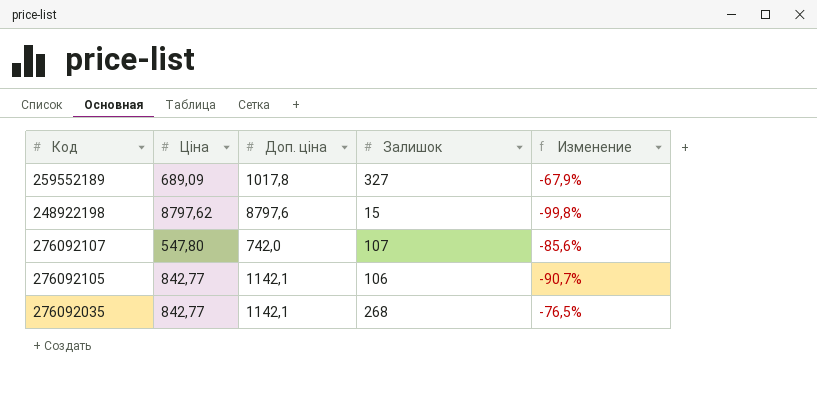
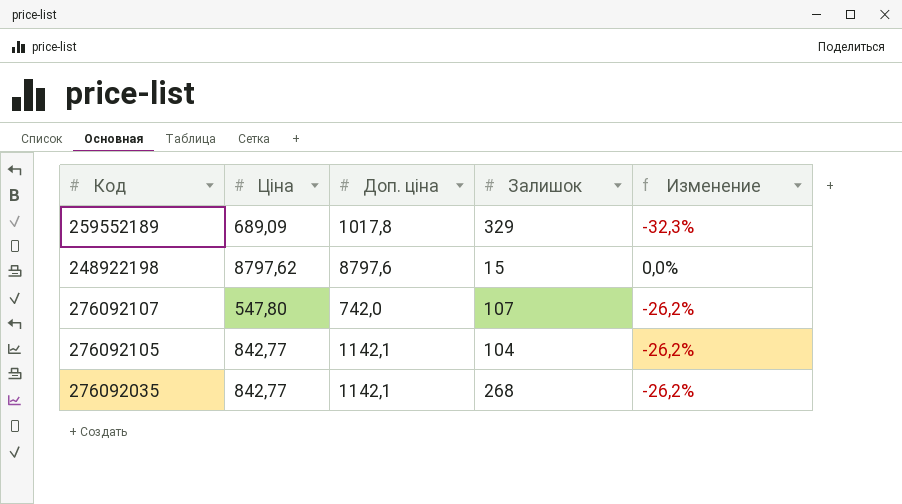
column Изменение | formula: ([Залишок] - [Доп. ціна]) / [Доп. ціна] -> ([Ціна] - [Доп. ціна]) / [Доп. ціна]
259552189 | Залишок: 327 -> 329
276092105 | Залишок: 106 -> 104

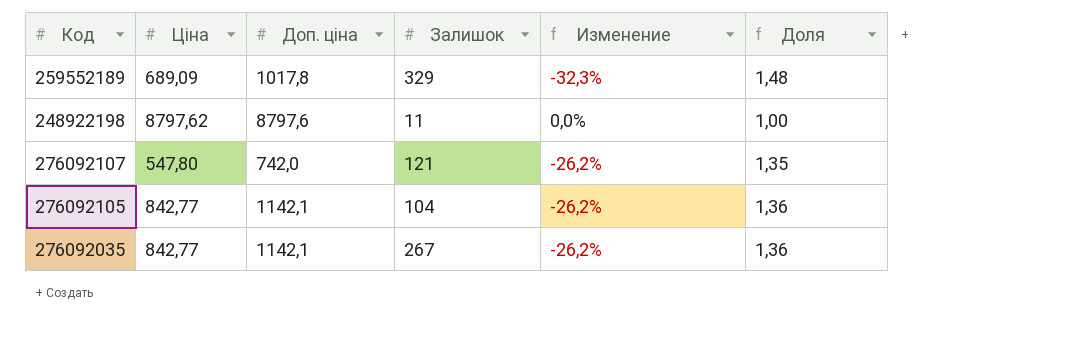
column Доля | formula: none -> [Доп. ціна] / [Ціна]
248922198 | Залишок: 15 -> 11
276092107 | Залишок: 107 -> 121
276092035 | Залишок: 268 -> 267

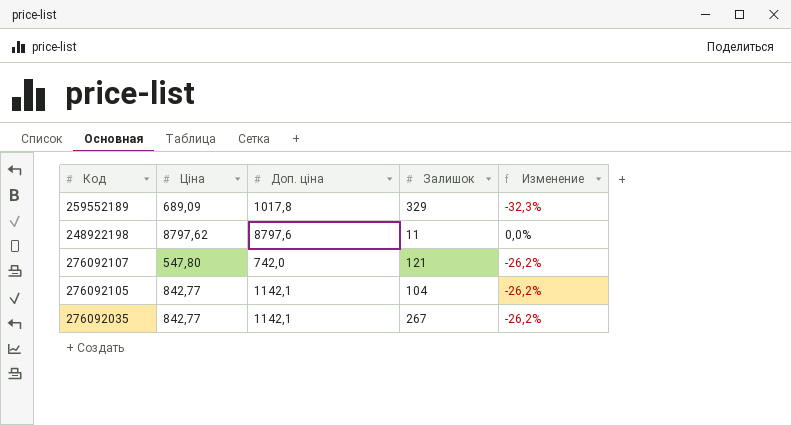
column Доля | formula: [Доп. ціна] / [Ціна] -> none

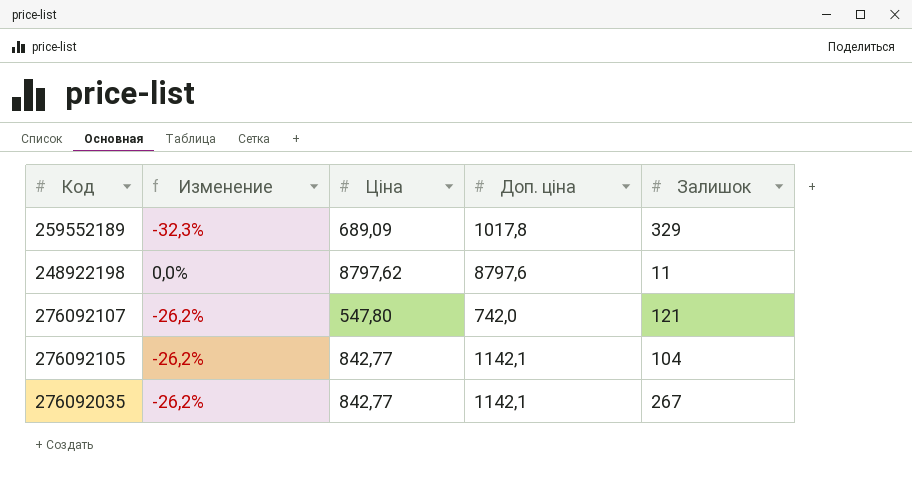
column Изменение | position: 5 -> 2

